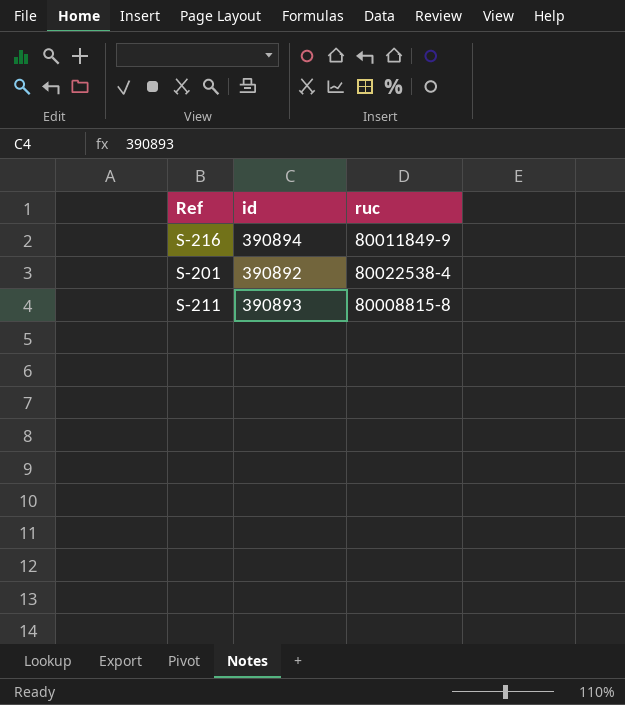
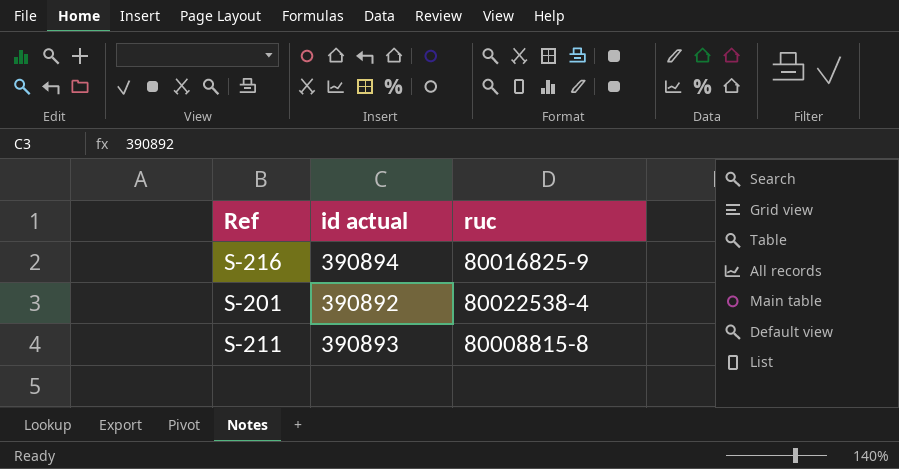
column name: id -> id actual
S-216 | ruc: 80011849-9 -> 80016825-9

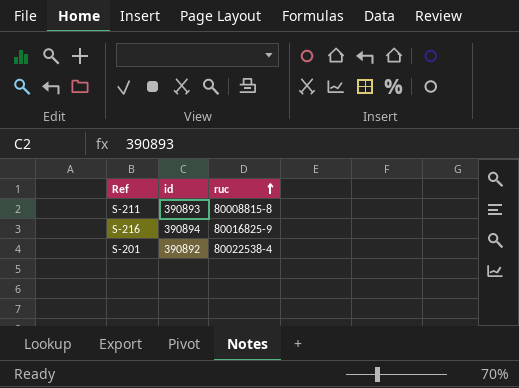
row order: none -> ruc ascending
column name: id actual -> id

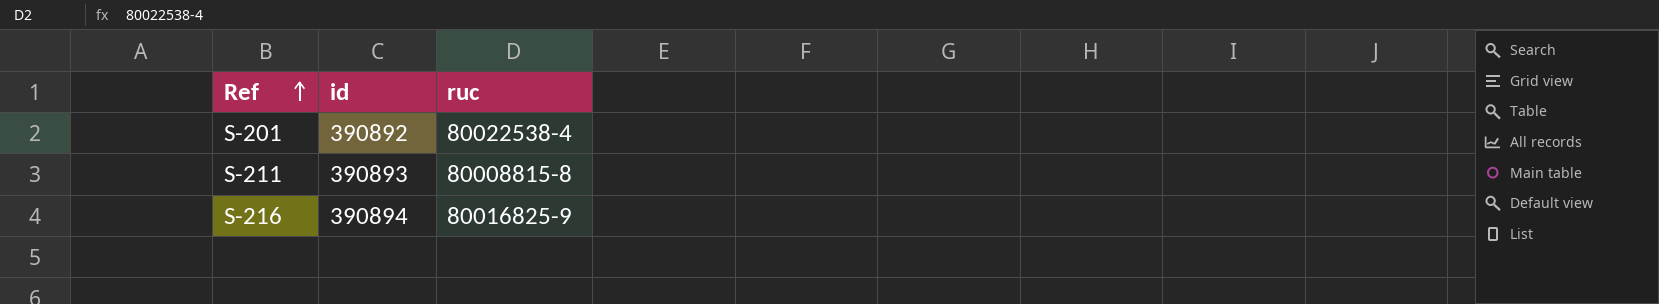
row order: ruc ascending -> Ref ascending

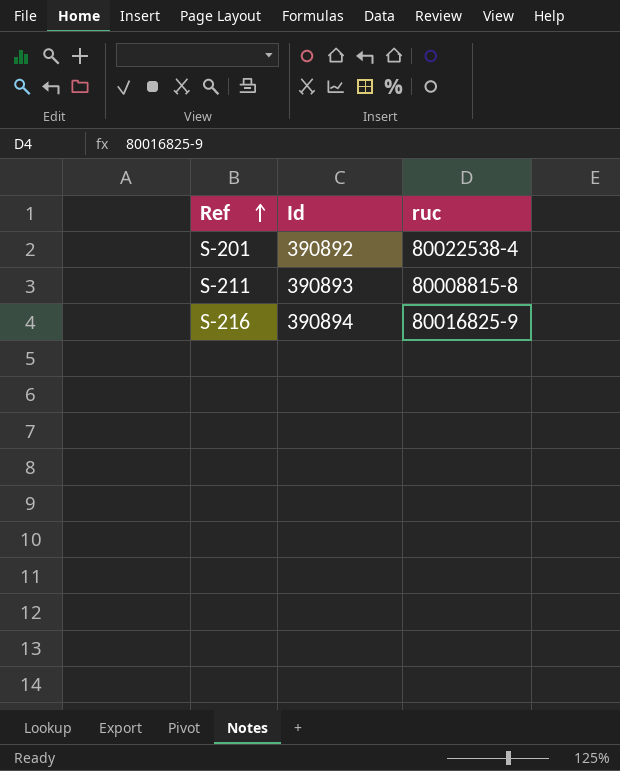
column name: id -> Id

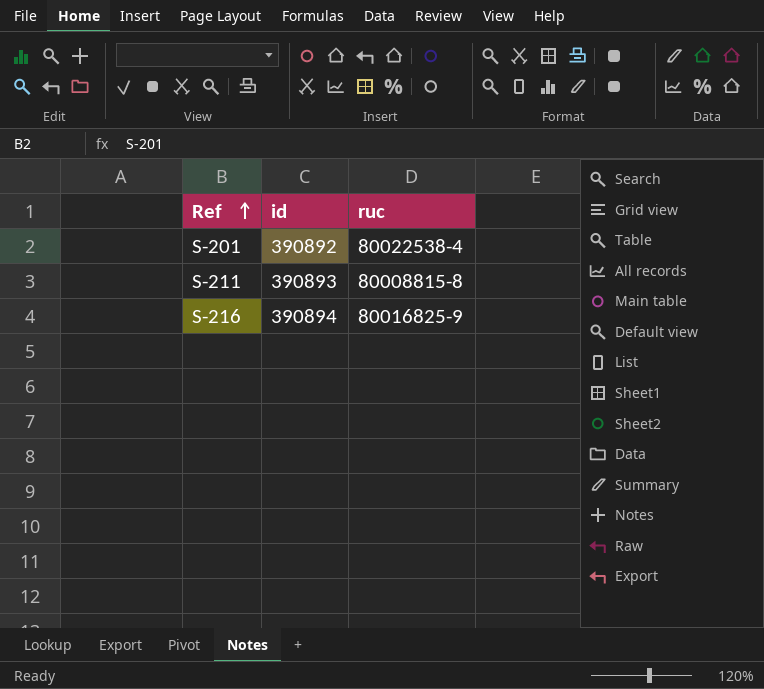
column name: Id -> id

